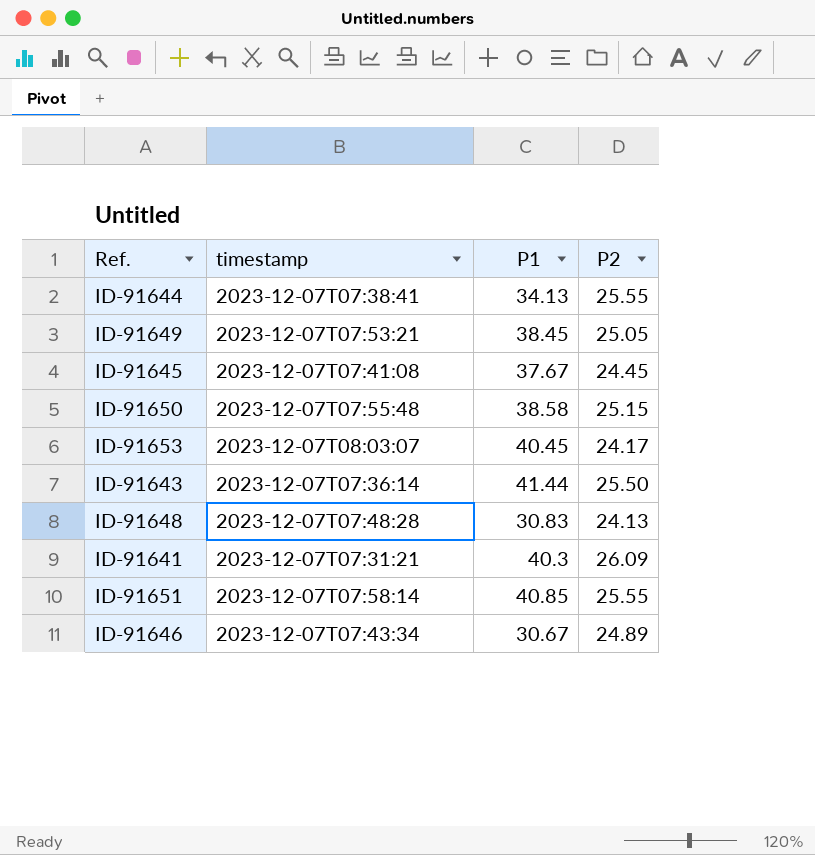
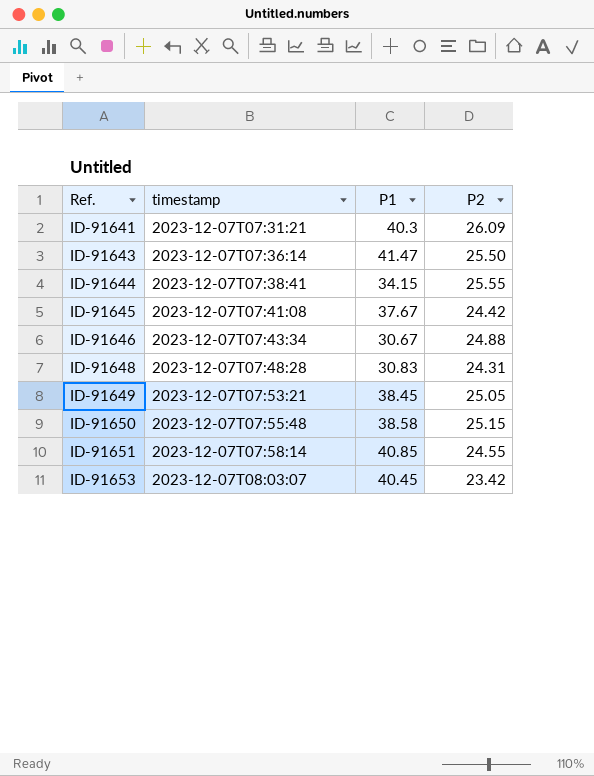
row order: none -> Ref. ascending
ID-91643 | P1: 41.44 -> 41.47
ID-91644 | P1: 34.13 -> 34.15
ID-91645 | P2: 24.45 -> 24.42
ID-91646 | P2: 24.89 -> 24.88
ID-91648 | P2: 24.13 -> 24.31
ID-91651 | P2: 25.55 -> 24.55
ID-91653 | P2: 24.17 -> 23.42

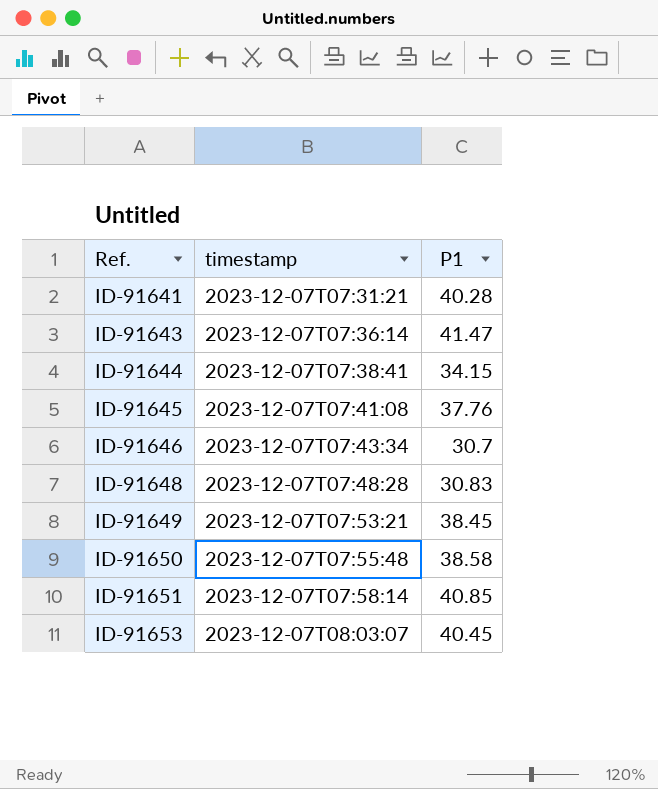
column P2 | position: 4 -> none
ID-91641 | P1: 40.3 -> 40.28
ID-91645 | P1: 37.67 -> 37.76
ID-91646 | P1: 30.67 -> 30.7

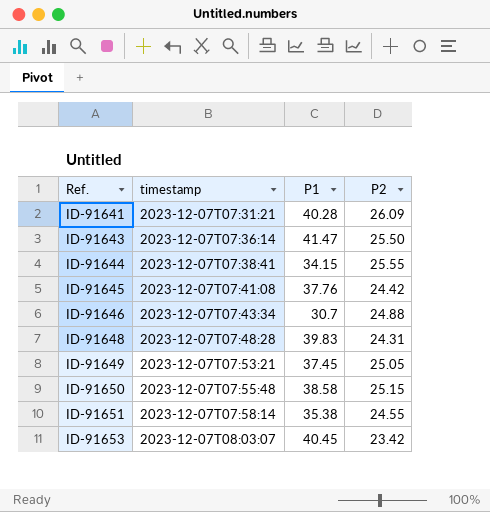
column P2 | position: none -> 4
ID-91648 | P1: 30.83 -> 39.83
ID-91649 | P1: 38.45 -> 37.45
ID-91651 | P1: 40.85 -> 35.38

